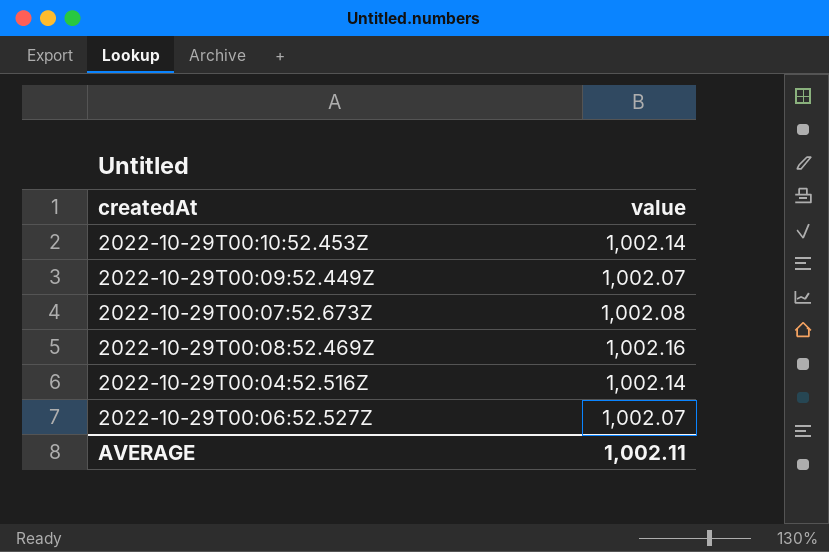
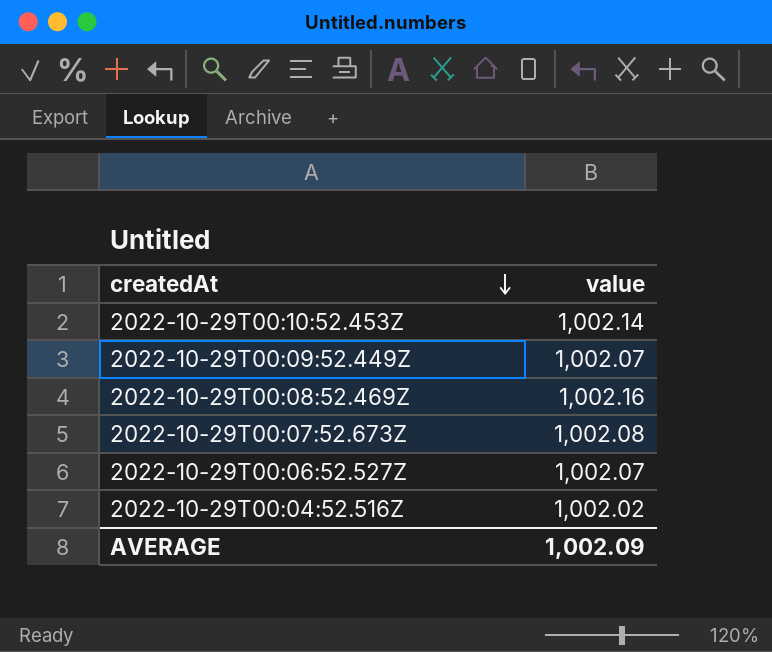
row order: none -> createdAt descending
2022-10-29T00:04:52.516Z | value: 1,002.14 -> 1,002.02
AVERAGE | value: 1,002.11 -> 1,002.09

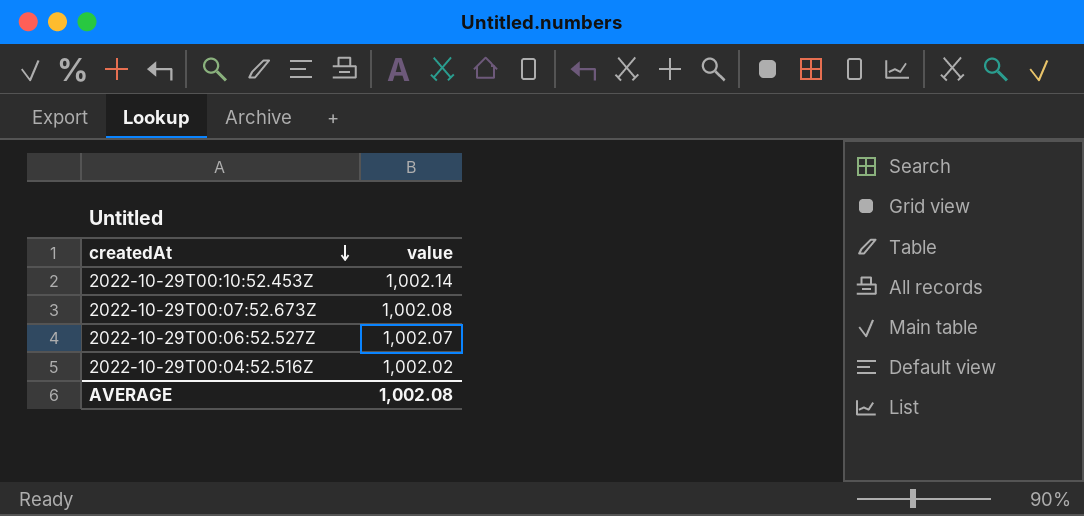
row 2022-10-29T00:09:52.449Z: 1,002.07 -> none
row 2022-10-29T00:08:52.469Z: 1,002.16 -> none
AVERAGE | value: 1,002.09 -> 1,002.08

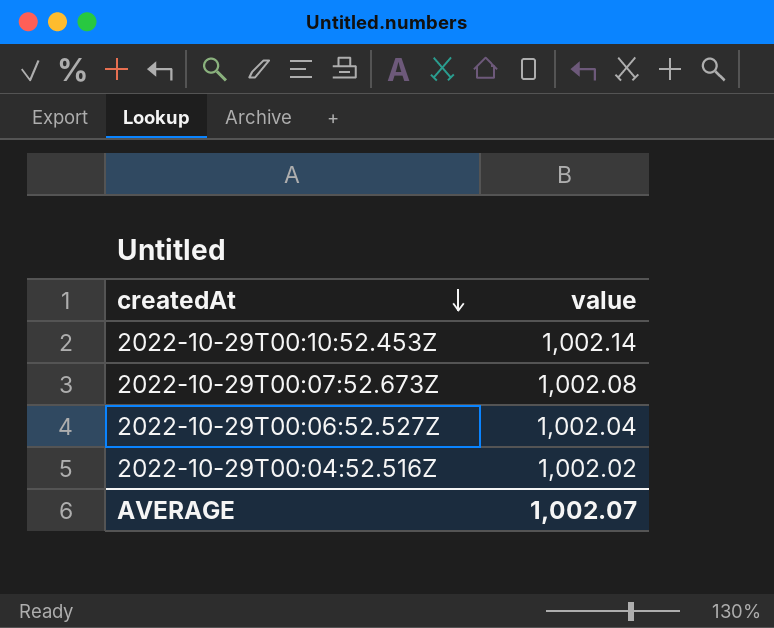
2022-10-29T00:06:52.527Z | value: 1,002.07 -> 1,002.04
AVERAGE | value: 1,002.08 -> 1,002.07

